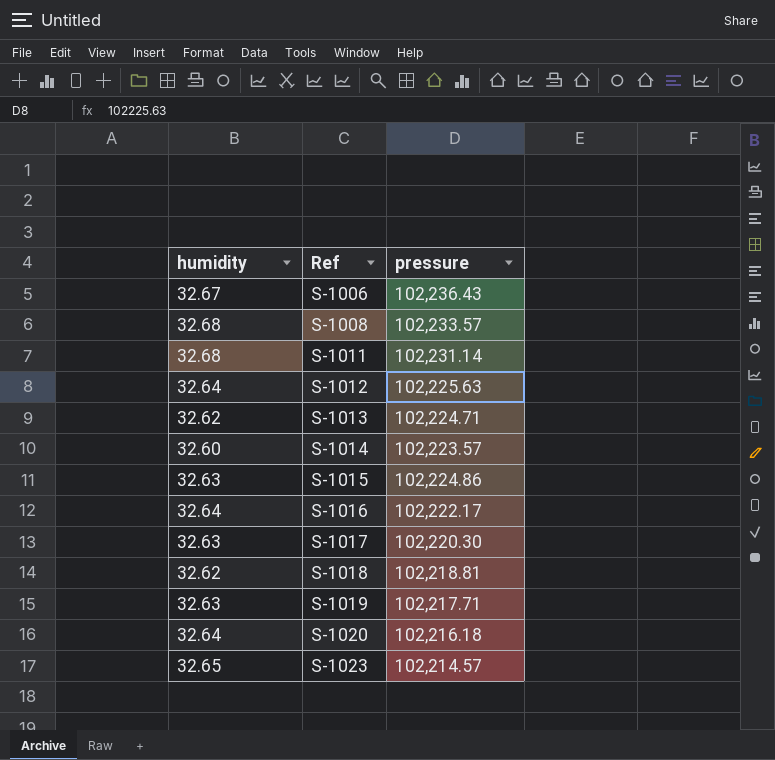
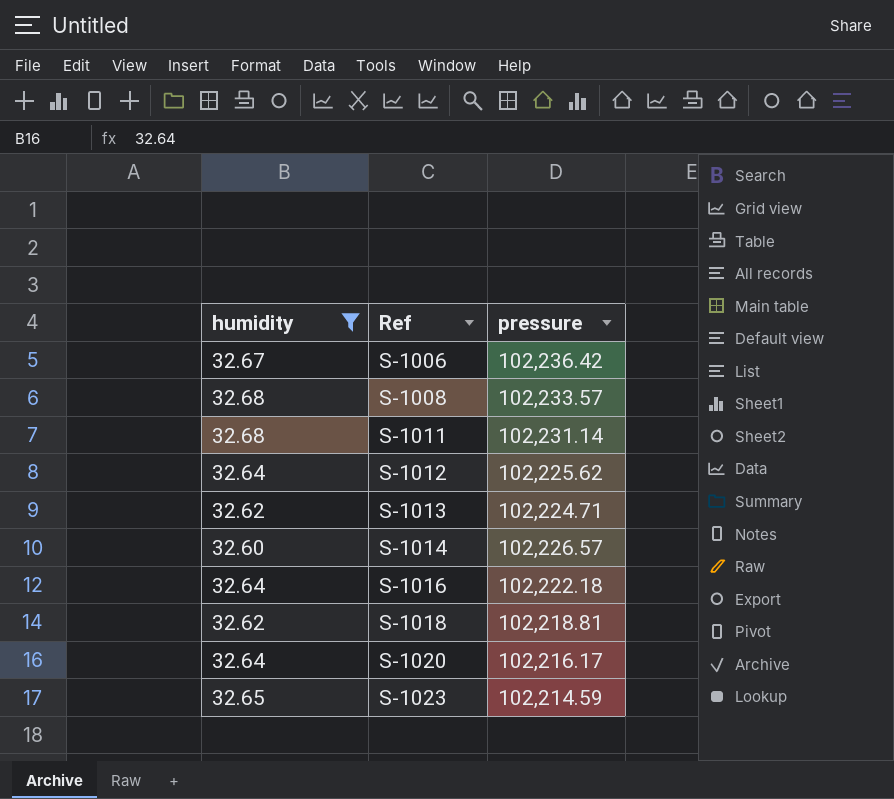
filter: none -> humidity != 32.63
S-1006 | pressure: 102,236.43 -> 102,236.42
S-1012 | pressure: 102,225.63 -> 102,225.62
S-1014 | pressure: 102,223.57 -> 102,226.57
S-1016 | pressure: 102,222.17 -> 102,222.18
S-1020 | pressure: 102,216.18 -> 102,216.17
S-1023 | pressure: 102,214.57 -> 102,214.59

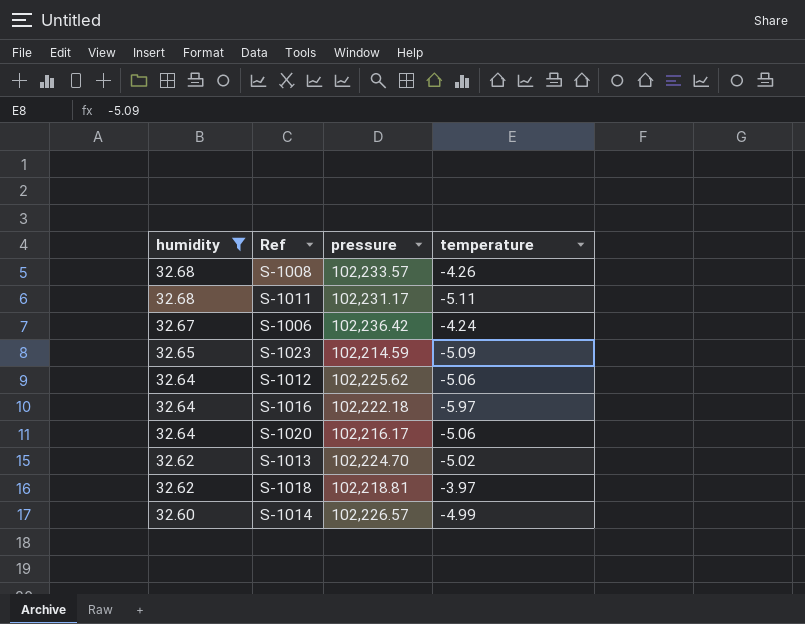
row order: Ref ascending -> humidity descending
column temperature | position: none -> 4
S-1011 | pressure: 102,231.14 -> 102,231.17
S-1013 | pressure: 102,224.71 -> 102,224.70

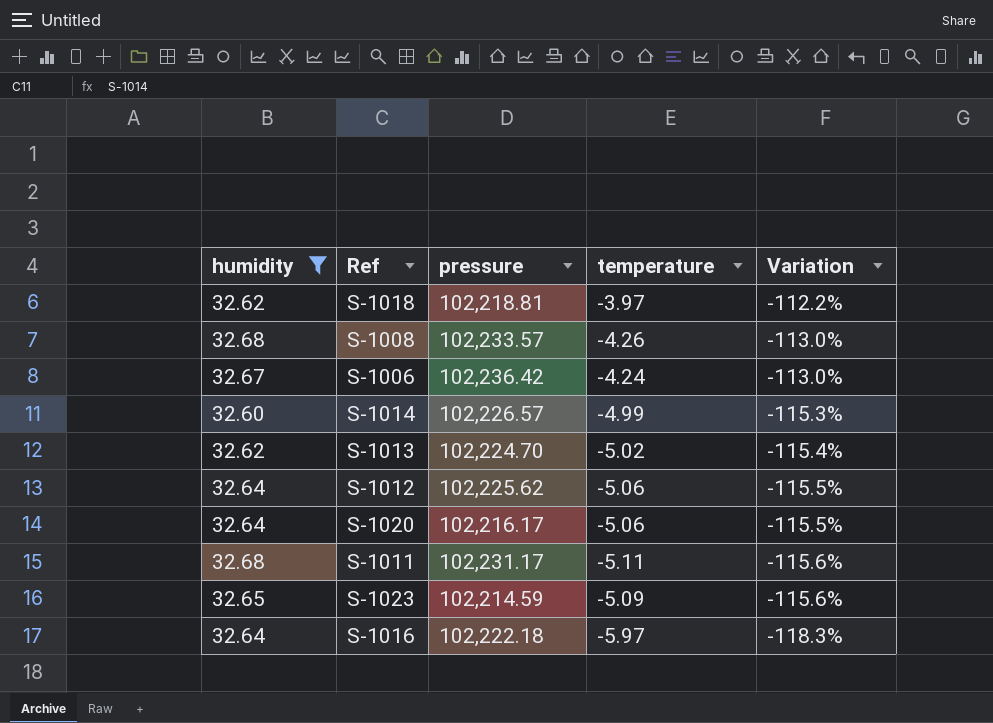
row order: humidity descending -> Variation descending
column Variation | formula: none -> ([temperature] - [humidity]) / [humidity]

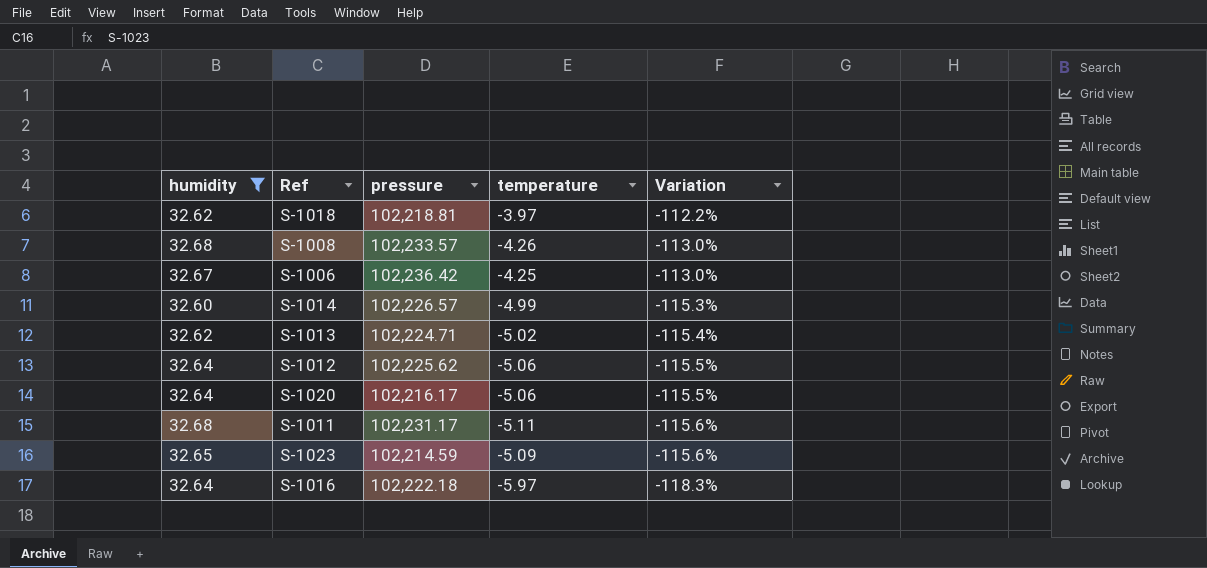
S-1006 | temperature: -4.24 -> -4.25
S-1013 | pressure: 102,224.70 -> 102,224.71

